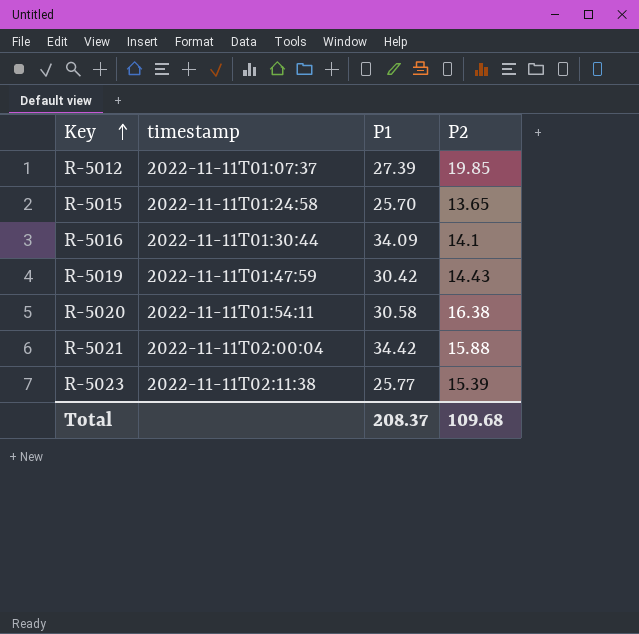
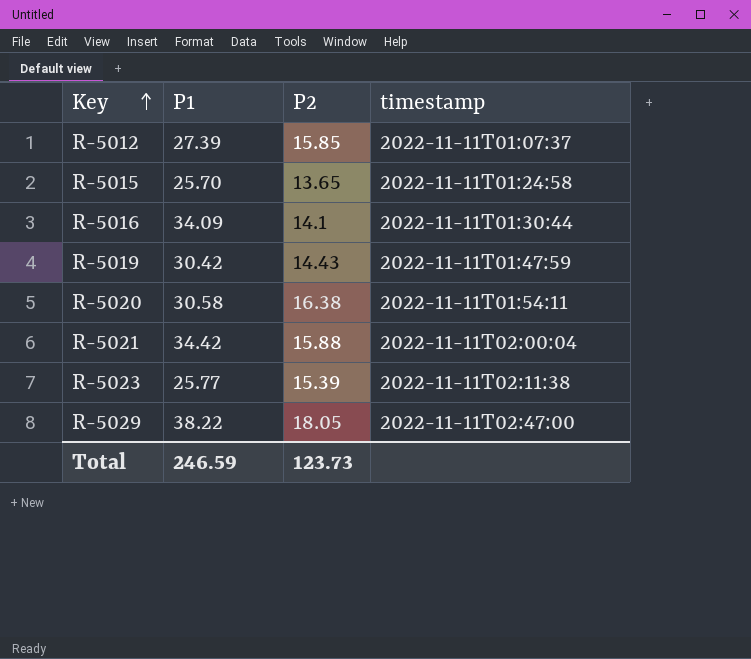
column timestamp | position: 2 -> 4
R-5012 | P2: 19.85 -> 15.85
row R-5029: none -> 38.22 | 18.05 | 2022-11-11T02:47:00
Total | P1: 208.37 -> 246.59
Total | P2: 109.68 -> 123.73

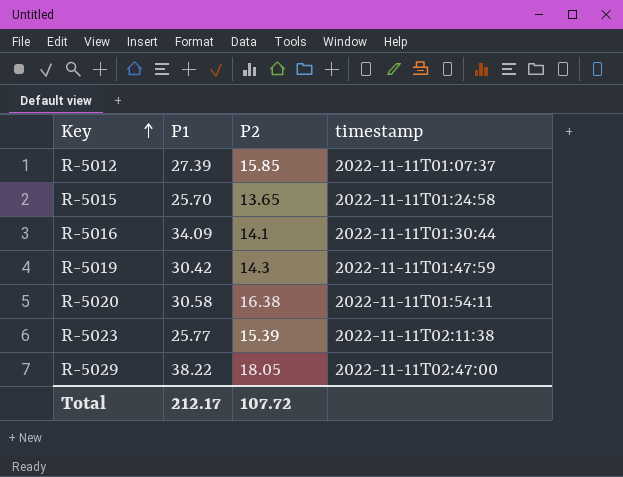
row R-5021: 34.42 | 15.88 | 2022-11-11T02:00:04 -> none
R-5019 | P2: 14.43 -> 14.3
Total | P1: 246.59 -> 212.17
Total | P2: 123.73 -> 107.72

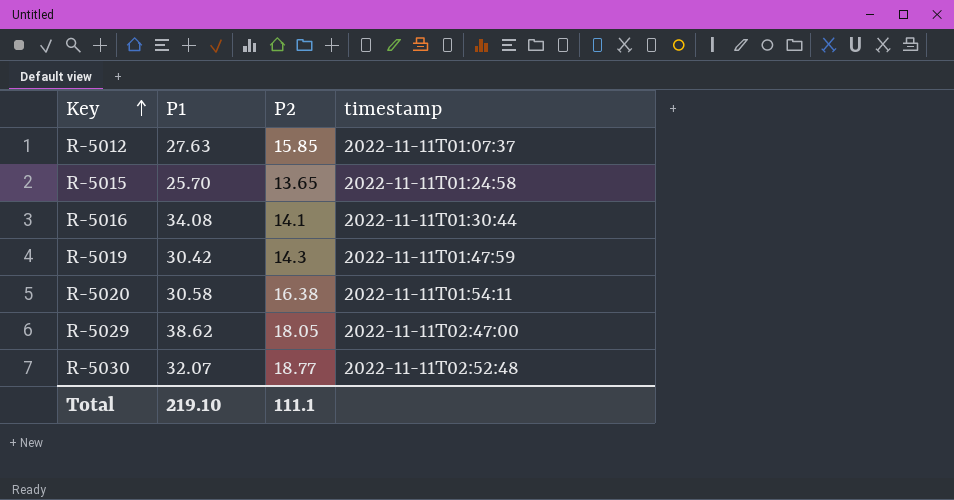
row R-5023: 25.77 | 15.39 | 2022-11-11T02:11:38 -> none
R-5012 | P1: 27.39 -> 27.63
R-5016 | P1: 34.09 -> 34.08
R-5029 | P1: 38.22 -> 38.62
row R-5030: none -> 32.07 | 18.77 | 2022-11-11T02:52:48
Total | P1: 212.17 -> 219.10
Total | P2: 107.72 -> 111.1

